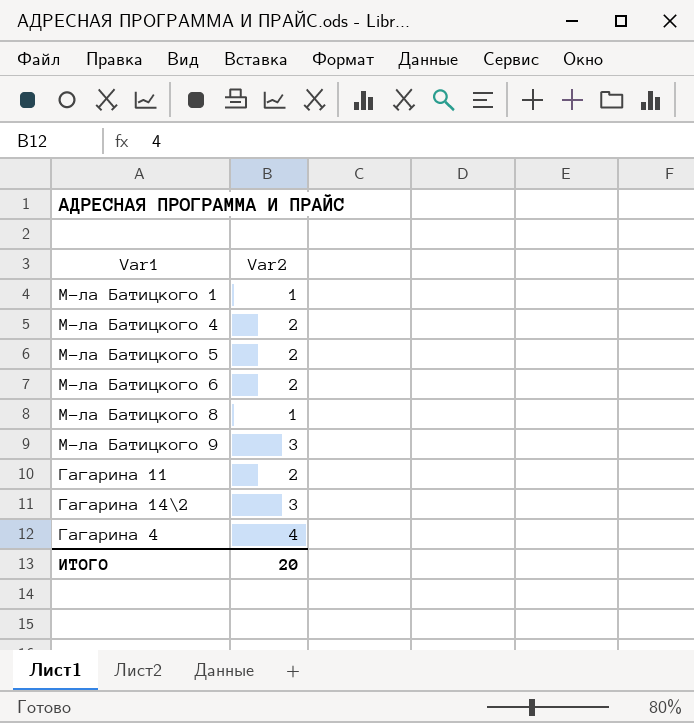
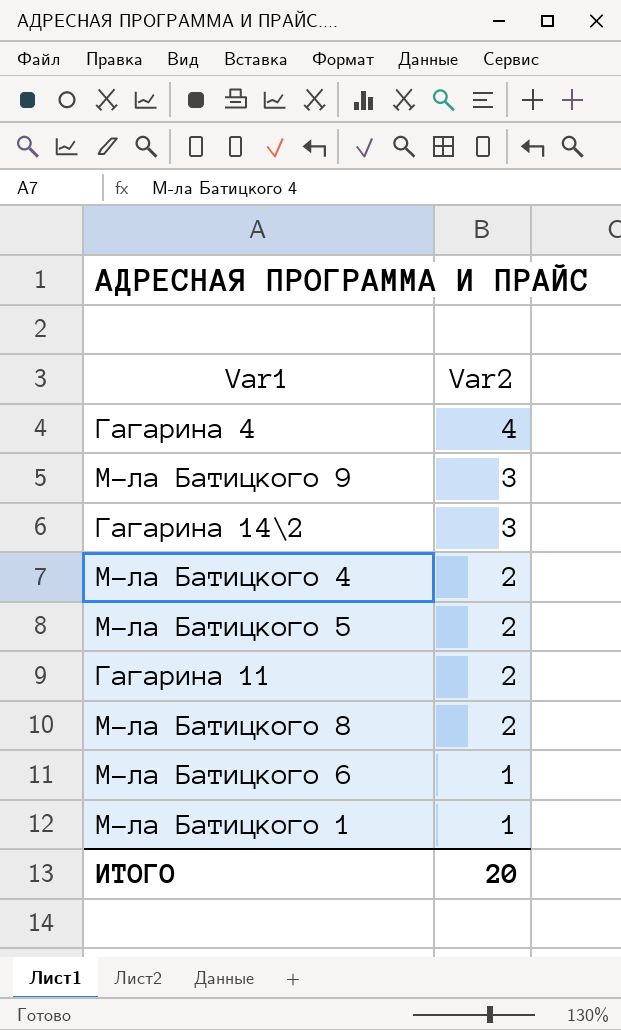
row order: none -> Var2 descending
М-ла Батицкого 8 | Var2: 1 -> 2
М-ла Батицкого 6 | Var2: 2 -> 1

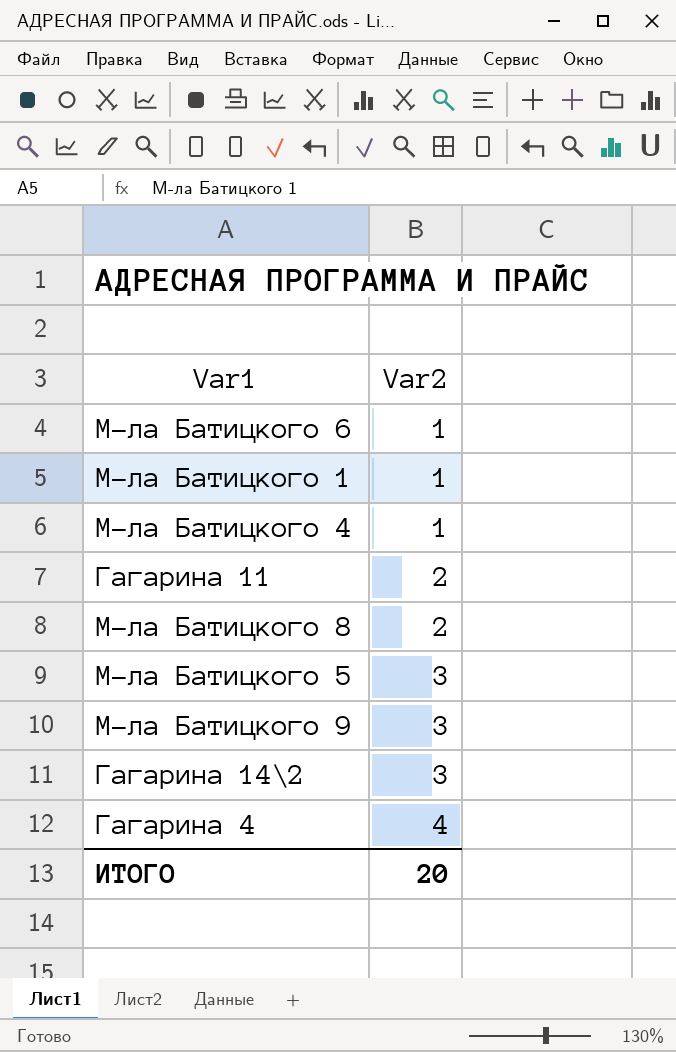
row order: Var2 descending -> Var2 ascending
М-ла Батицкого 4 | Var2: 2 -> 1
М-ла Батицкого 5 | Var2: 2 -> 3

